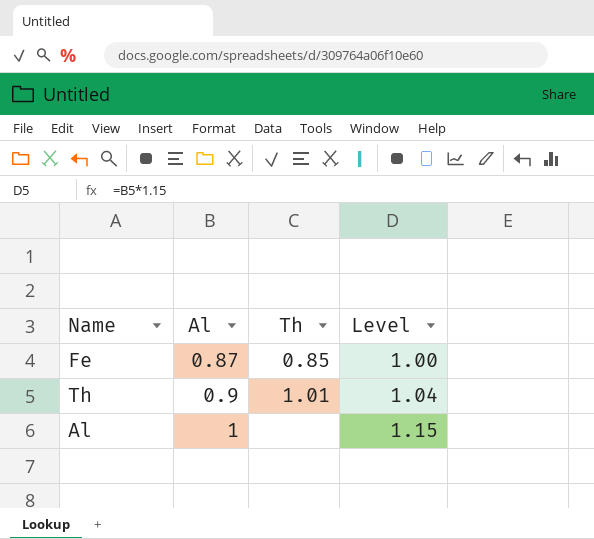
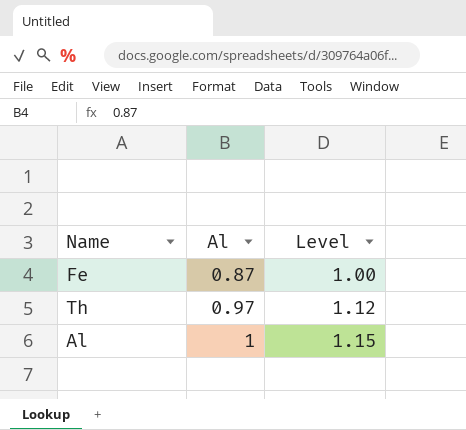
column Th | position: 3 -> none
Th | Al: 0.9 -> 0.97
Th | Level: 1.04 -> 1.12

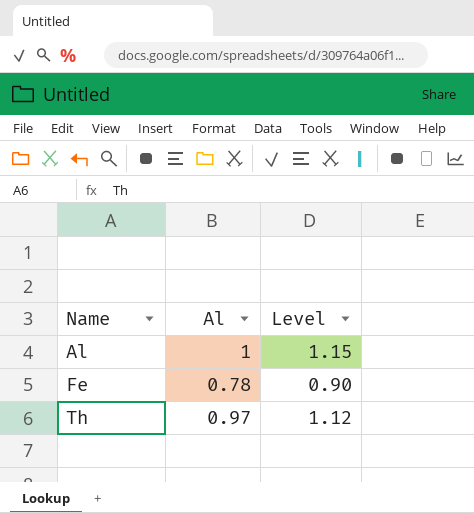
row order: Al ascending -> Name ascending
Fe | Al: 0.87 -> 0.78
Fe | Level: 1.00 -> 0.90

